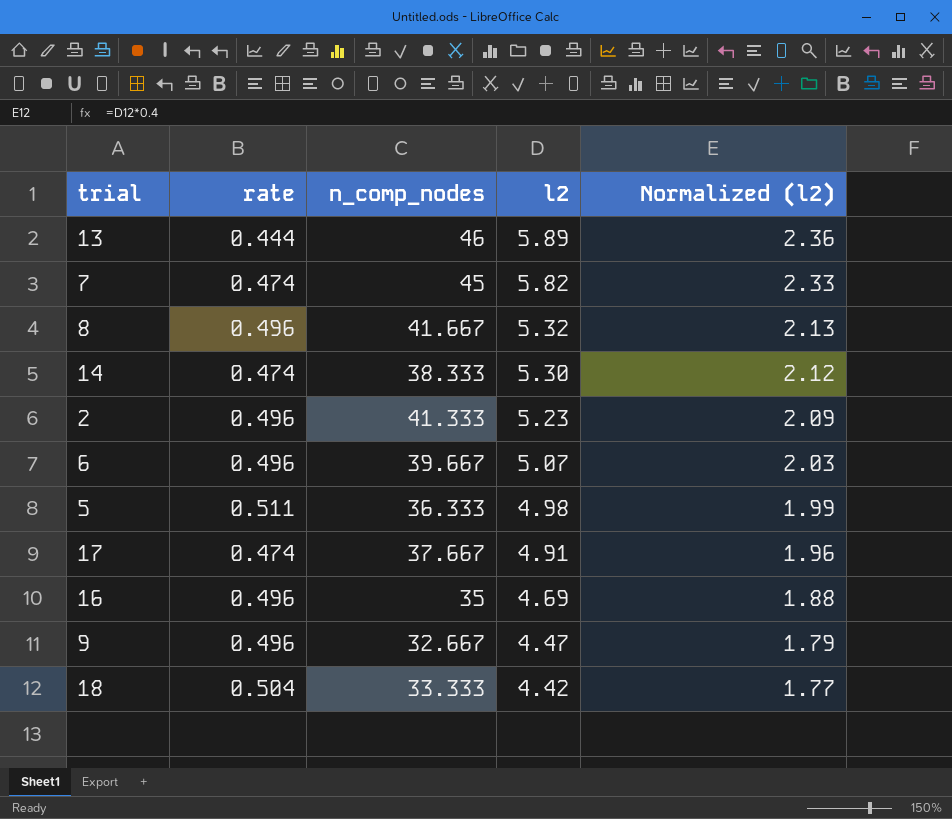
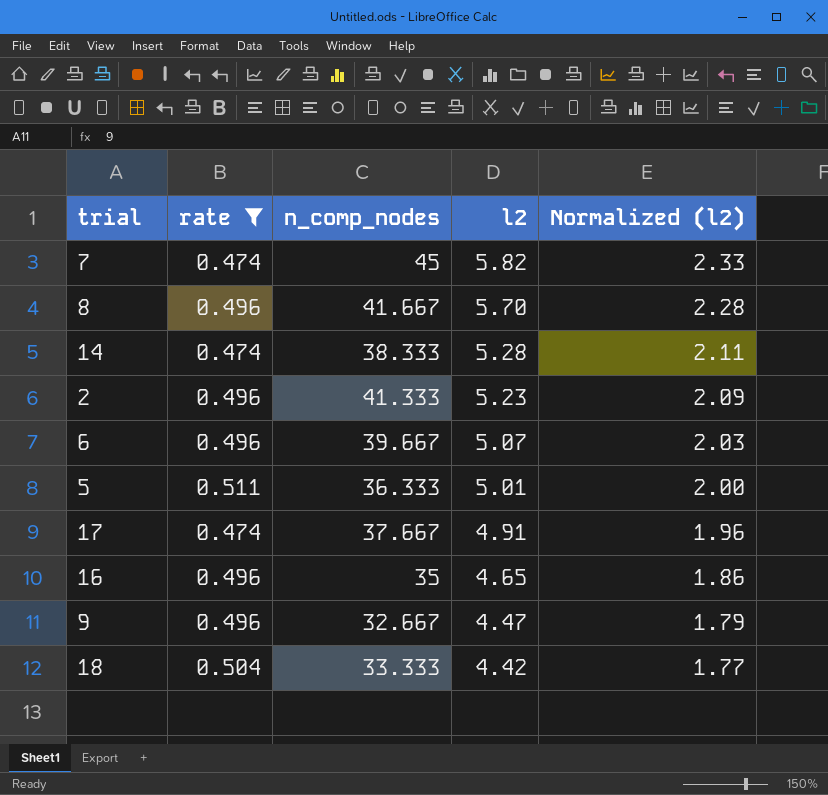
filter: none -> rate != 0.444
8 | l2: 5.32 -> 5.70
8 | Normalized (l2): 2.13 -> 2.28
14 | l2: 5.30 -> 5.28
14 | Normalized (l2): 2.12 -> 2.11
5 | l2: 4.98 -> 5.01
5 | Normalized (l2): 1.99 -> 2.00
16 | l2: 4.69 -> 4.65
16 | Normalized (l2): 1.88 -> 1.86

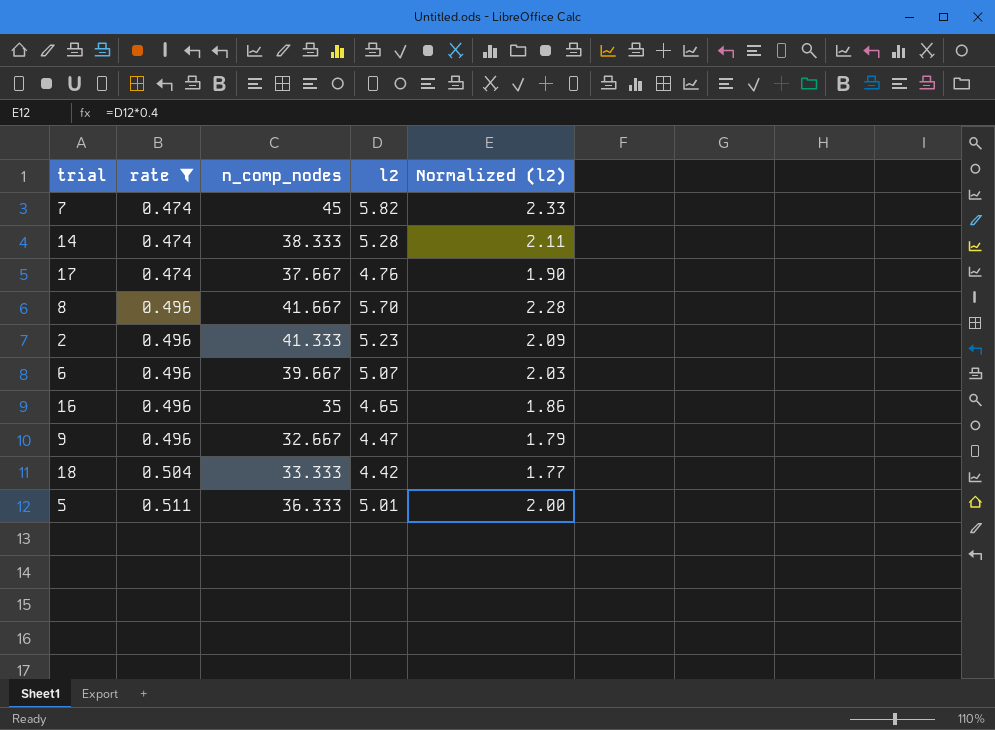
row order: l2 descending -> rate ascending
17 | l2: 4.91 -> 4.76
17 | Normalized (l2): 1.96 -> 1.90

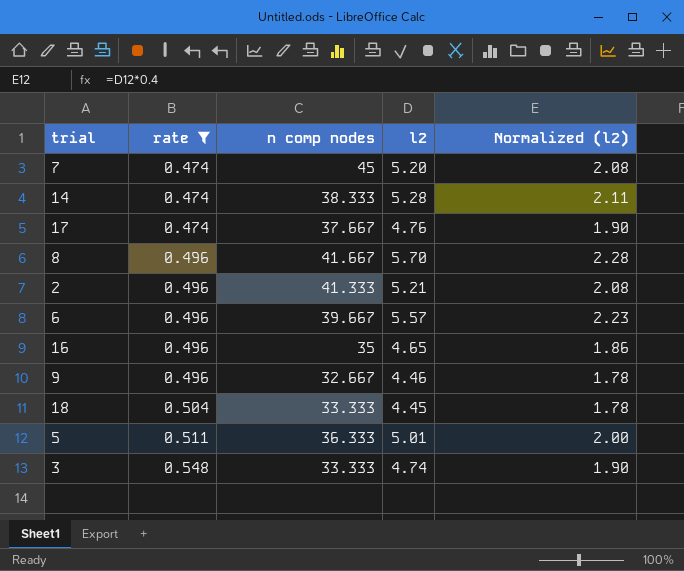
column name: n_comp_nodes -> n comp nodes
7 | l2: 5.82 -> 5.20
7 | Normalized (l2): 2.33 -> 2.08
2 | l2: 5.23 -> 5.21
2 | Normalized (l2): 2.09 -> 2.08
6 | l2: 5.07 -> 5.57
6 | Normalized (l2): 2.03 -> 2.23
9 | l2: 4.47 -> 4.46
9 | Normalized (l2): 1.79 -> 1.78
18 | l2: 4.42 -> 4.45
18 | Normalized (l2): 1.77 -> 1.78
row 3: none -> 0.548 | 33.333 | 4.74 | 1.90

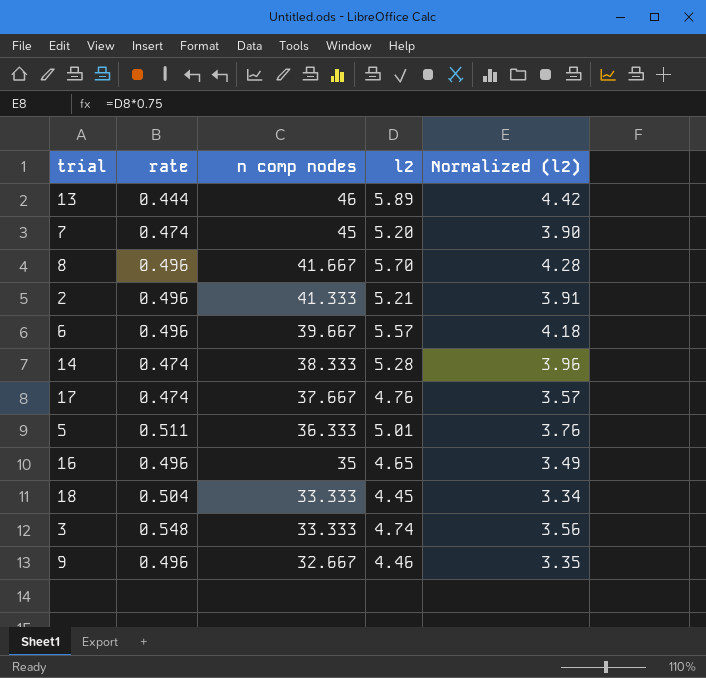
filter: rate != 0.444 -> none
row order: rate ascending -> n comp nodes descending
column Normalized (l2) | formula: [l2] * 0.4 -> [l2] * 0.75

